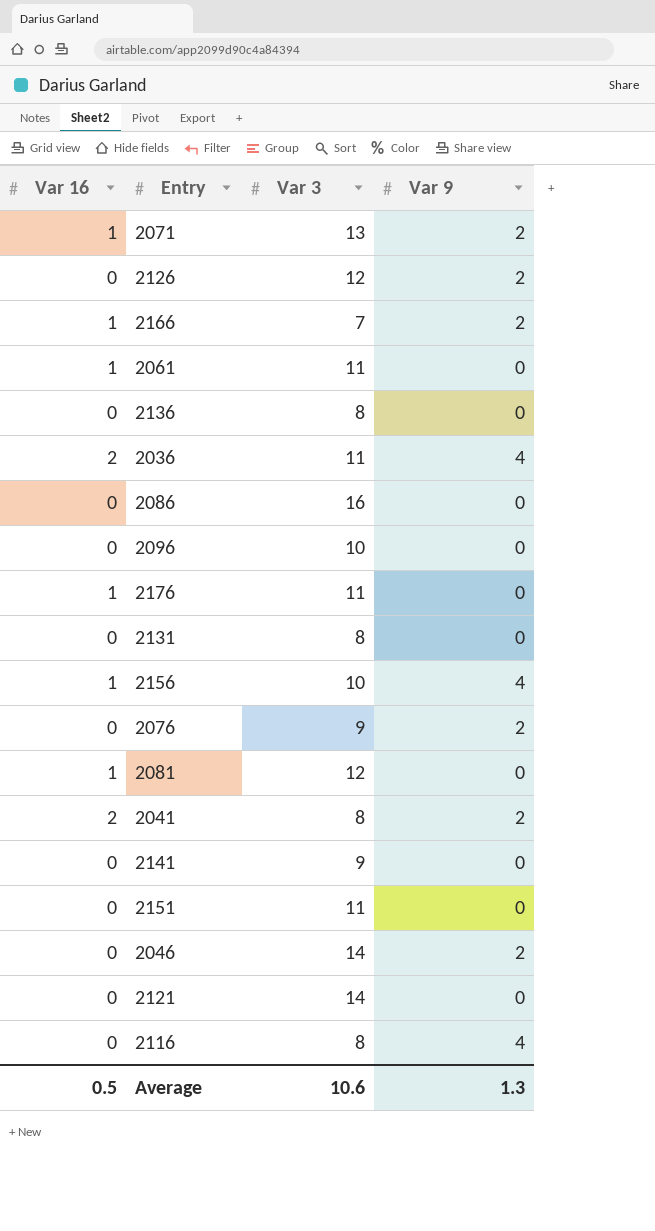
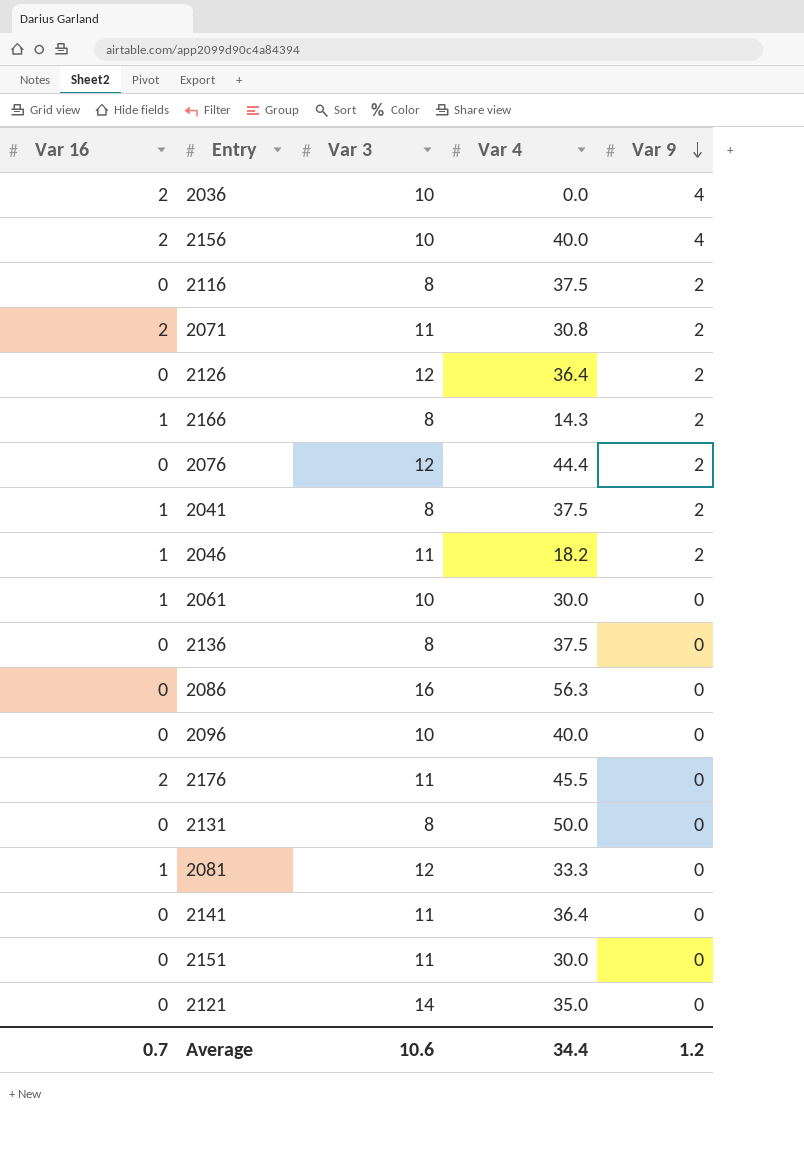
row order: none -> Var 9 descending
column Var 4 | position: none -> 4
2036 | Var 3: 11 -> 10
2156 | Var 16: 1 -> 2
2116 | Var 9: 4 -> 2
2071 | Var 16: 1 -> 2
2071 | Var 3: 13 -> 11
2166 | Var 3: 7 -> 8
2076 | Var 3: 9 -> 12
2041 | Var 16: 2 -> 1
2046 | Var 16: 0 -> 1
2046 | Var 3: 14 -> 11
2061 | Var 3: 11 -> 10
2176 | Var 16: 1 -> 2
2141 | Var 3: 9 -> 11
Average | Var 16: 0.5 -> 0.7
Average | Var 9: 1.3 -> 1.2

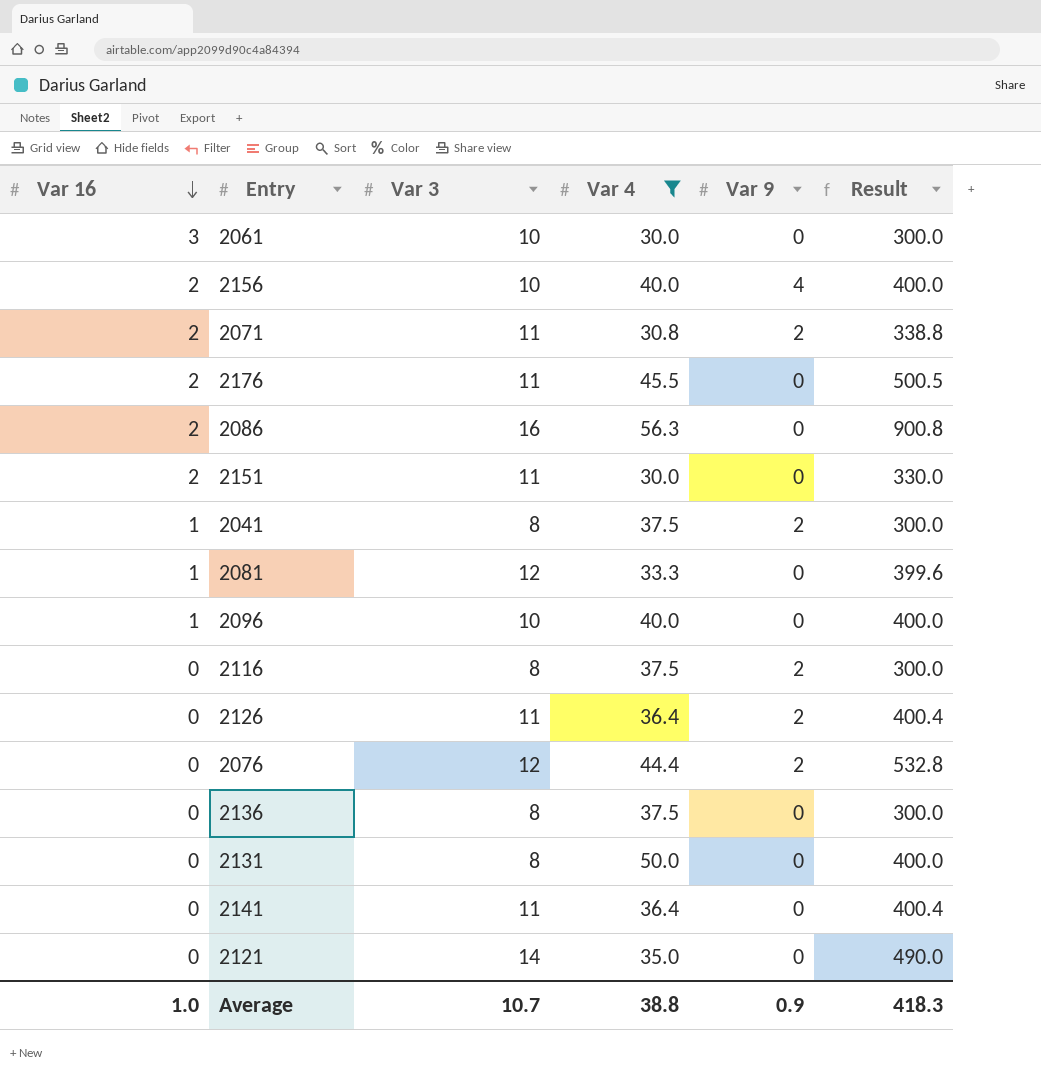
filter: none -> Var 4 >= 30.0
row order: Var 9 descending -> Var 16 descending
column Result | formula: none -> [Var 3] * [Var 4]
2061 | Var 16: 1 -> 3
2086 | Var 16: 0 -> 2
2151 | Var 16: 0 -> 2
2096 | Var 16: 0 -> 1
2126 | Var 3: 12 -> 11
Average | Var 16: 0.7 -> 1.0
Average | Var 3: 10.6 -> 10.7
Average | Var 4: 34.4 -> 38.8
Average | Var 9: 1.2 -> 0.9

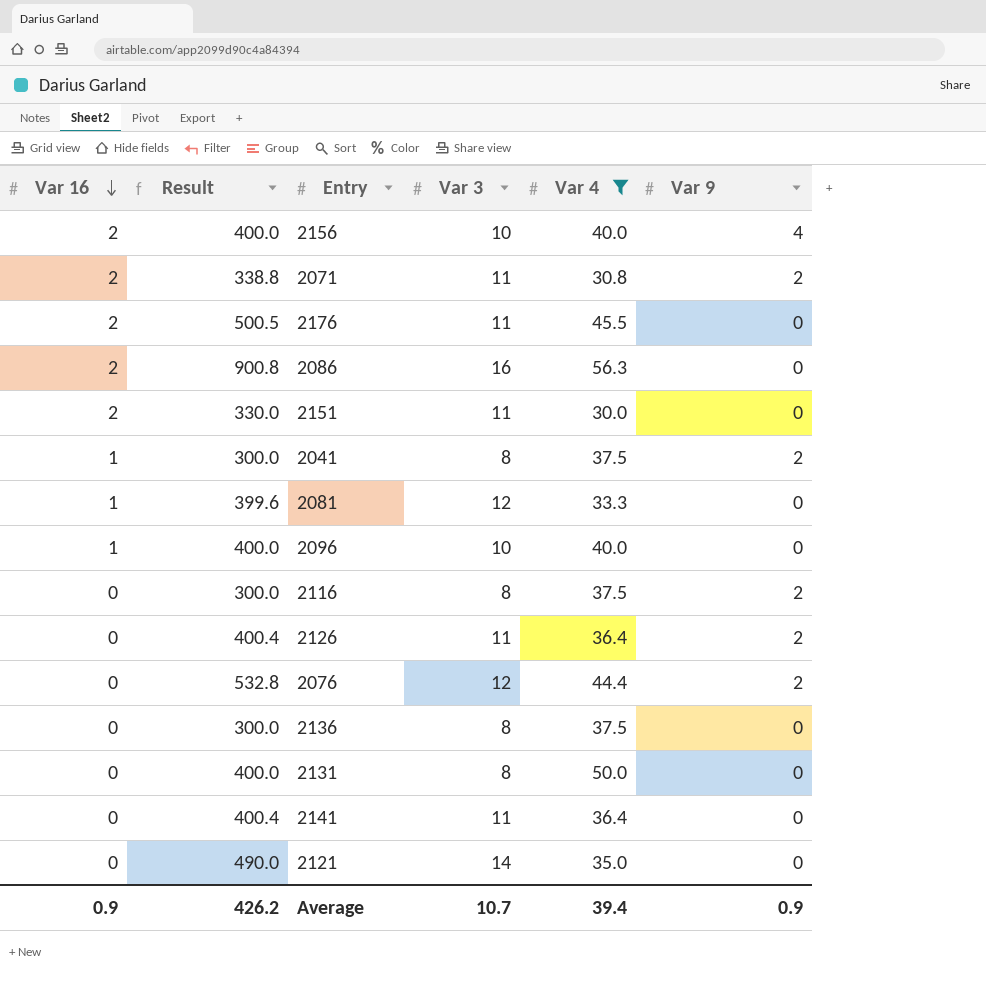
column Result | position: 6 -> 2
row 2061: 3 | 10 | 30.0 | 0 | 300.0 -> none
Average | Var 16: 1.0 -> 0.9
Average | Result: 418.3 -> 426.2
Average | Var 4: 38.8 -> 39.4

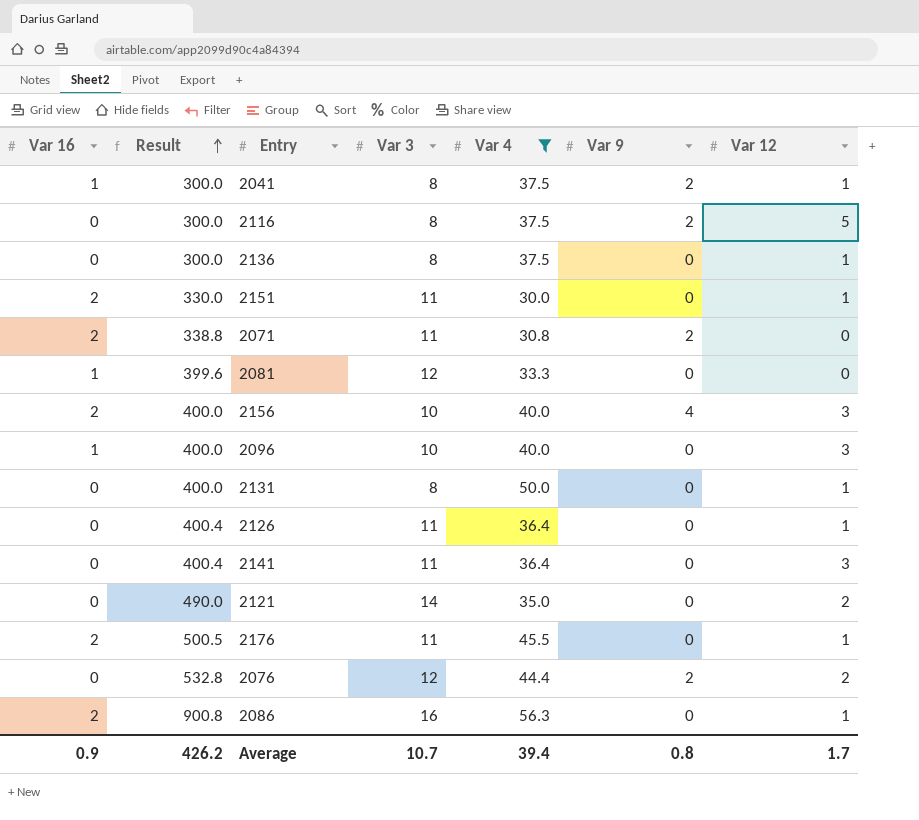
row order: Var 16 descending -> Result ascending
column Var 12 | position: none -> 7
2126 | Var 9: 2 -> 0
Average | Var 9: 0.9 -> 0.8

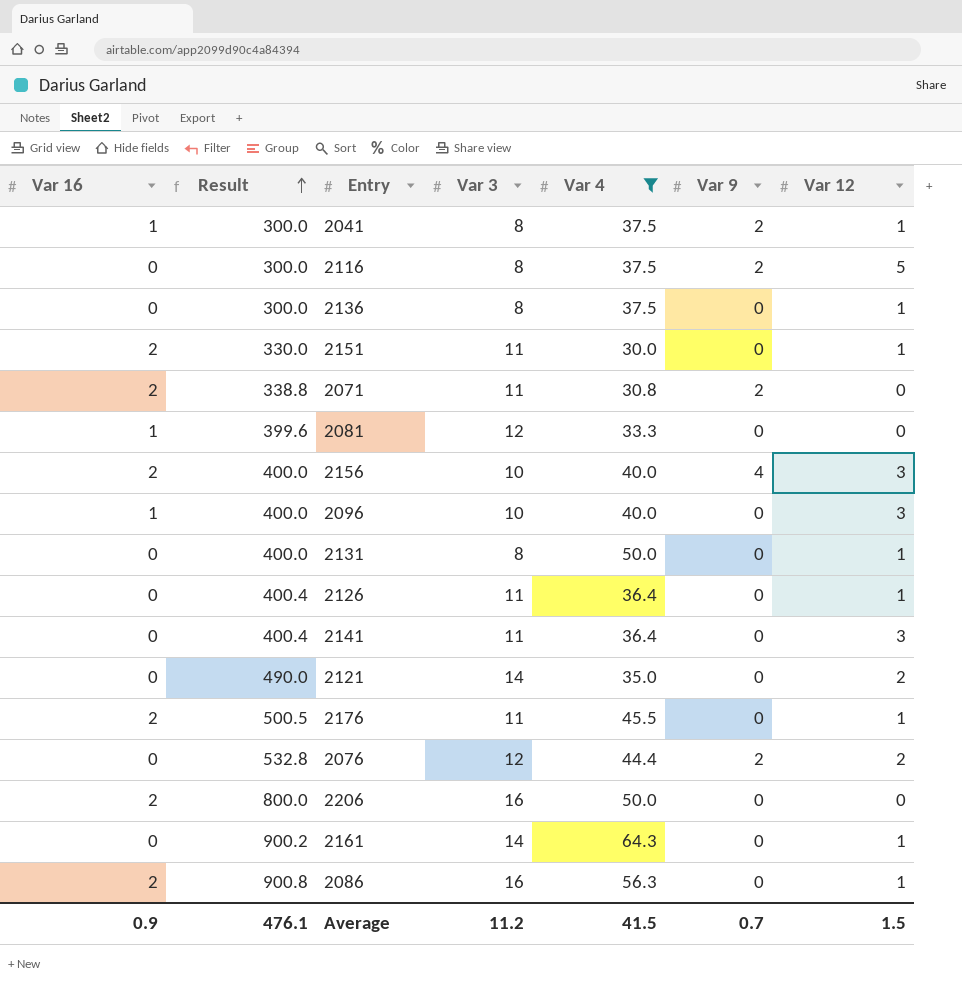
row 2206: none -> 2 | 800.0 | 16 | 50.0 | 0 | 0
row 2161: none -> 0 | 900.2 | 14 | 64.3 | 0 | 1
Average | Result: 426.2 -> 476.1
Average | Var 3: 10.7 -> 11.2
Average | Var 4: 39.4 -> 41.5
Average | Var 9: 0.8 -> 0.7
Average | Var 12: 1.7 -> 1.5

